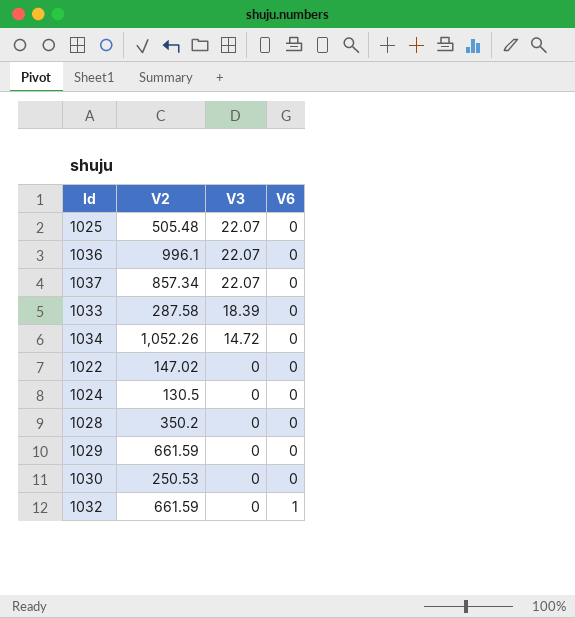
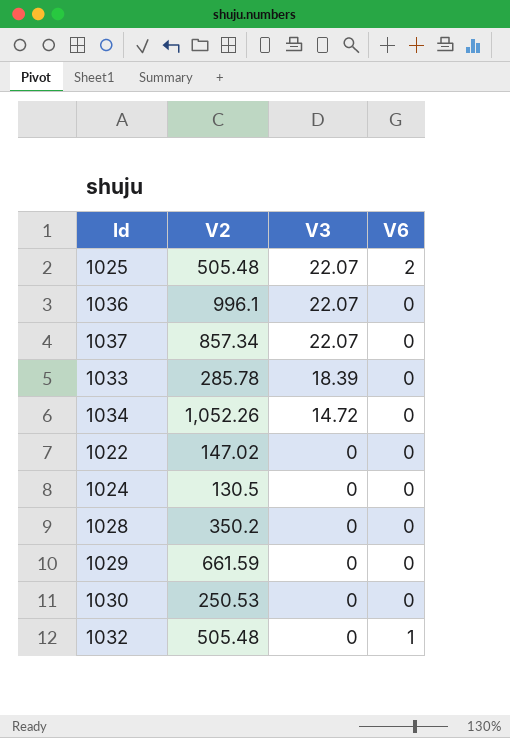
1025 | V6: 0 -> 2
1033 | V2: 287.58 -> 285.78
1032 | V2: 661.59 -> 505.48

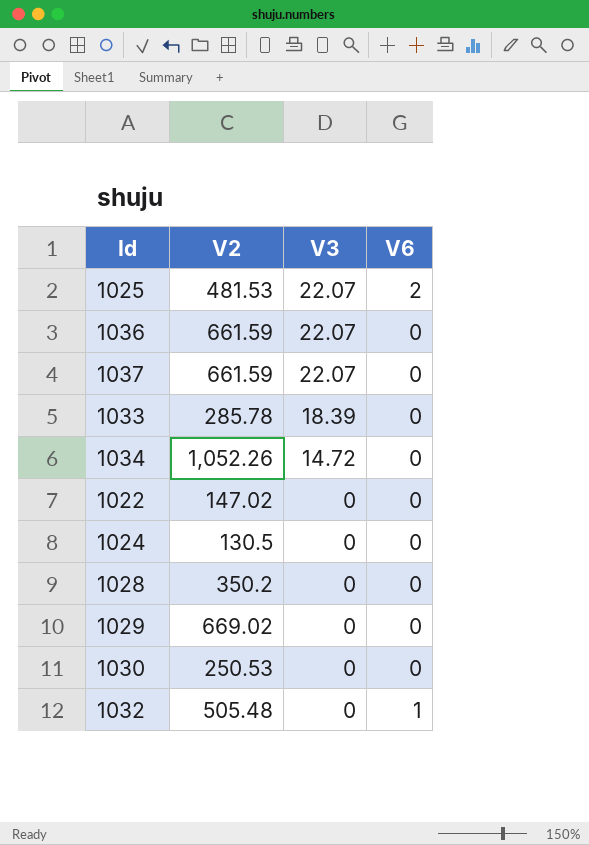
1025 | V2: 505.48 -> 481.53
1036 | V2: 996.1 -> 661.59
1037 | V2: 857.34 -> 661.59
1029 | V2: 661.59 -> 669.02

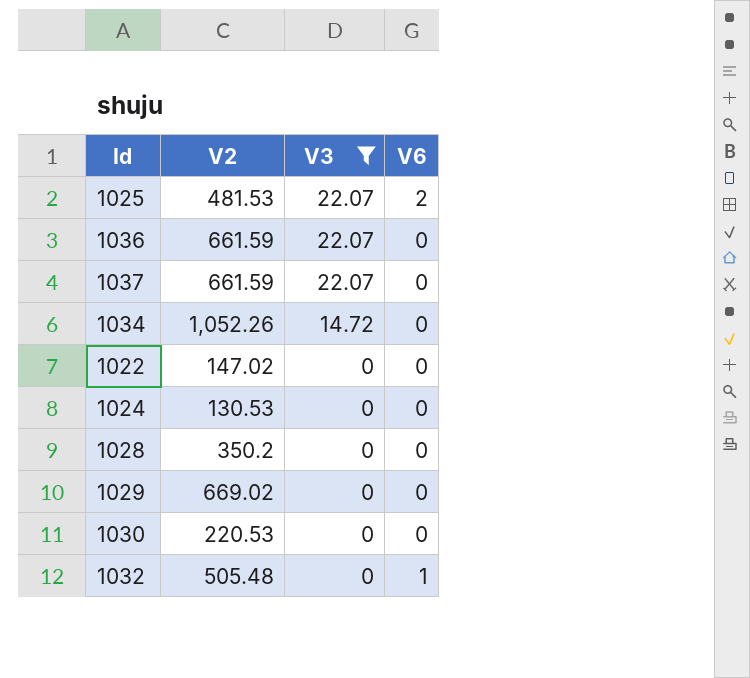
filter: none -> V3 != 18.39
1024 | V2: 130.5 -> 130.53
1030 | V2: 250.53 -> 220.53

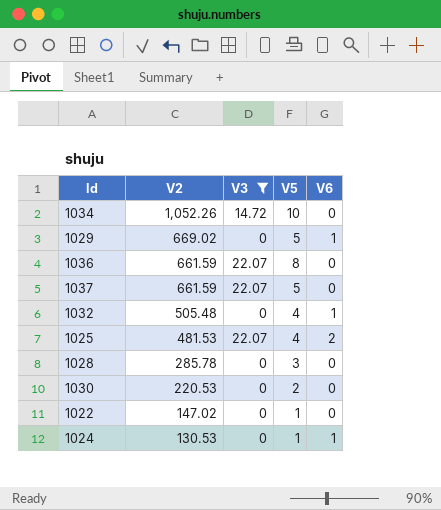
row order: V3 descending -> V2 descending
column V5 | position: none -> 4
1029 | V6: 0 -> 1
1028 | V2: 350.2 -> 285.78
1024 | V6: 0 -> 1

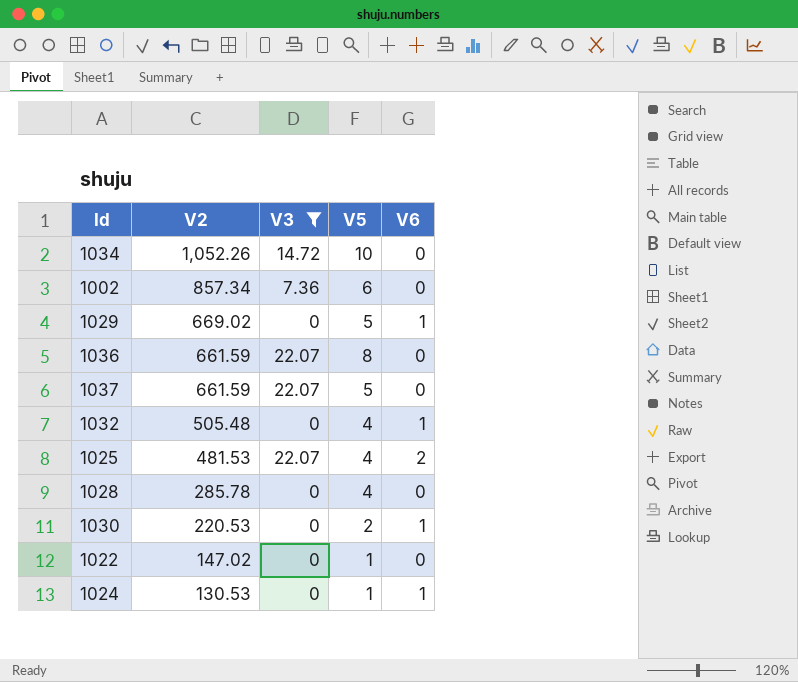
row 1002: none -> 857.34 | 7.36 | 6 | 0
1028 | V5: 3 -> 4
1030 | V6: 0 -> 1

